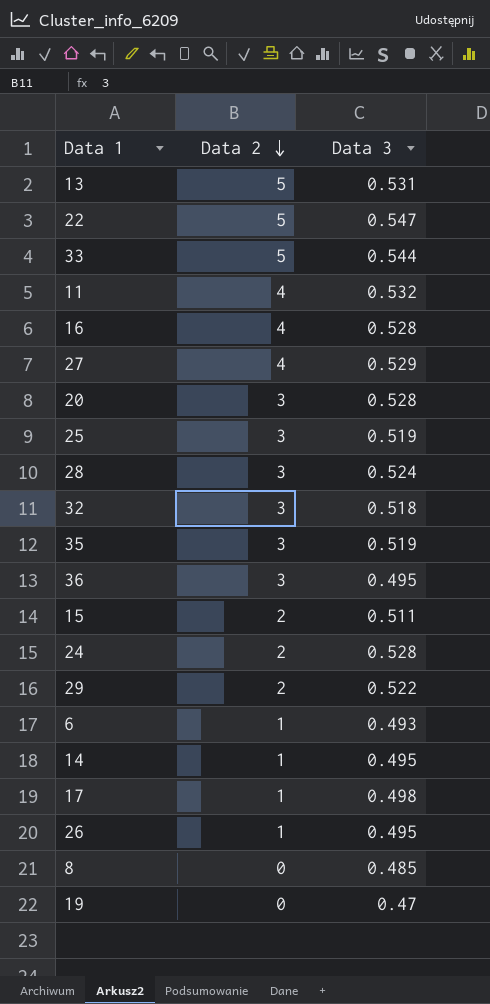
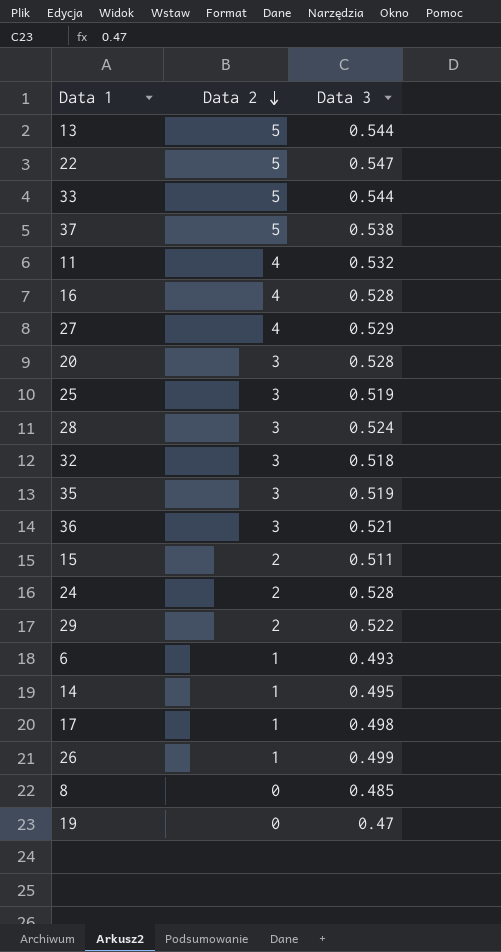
13 | Data 3: 0.531 -> 0.544
row 37: none -> 5 | 0.538
36 | Data 3: 0.495 -> 0.521
26 | Data 3: 0.495 -> 0.499

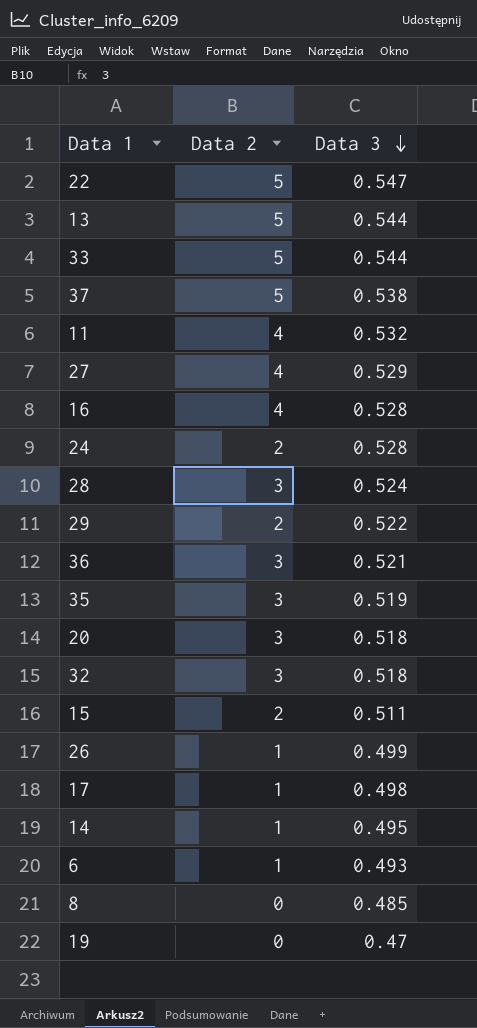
row order: Data 2 descending -> Data 3 descending
row 25: 3 | 0.519 -> none
20 | Data 3: 0.528 -> 0.518

